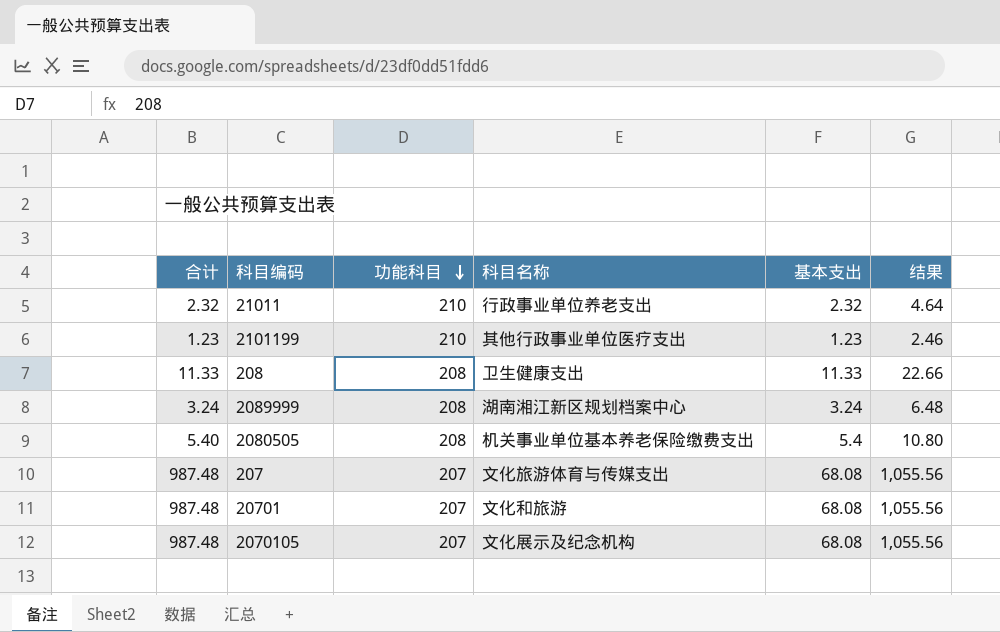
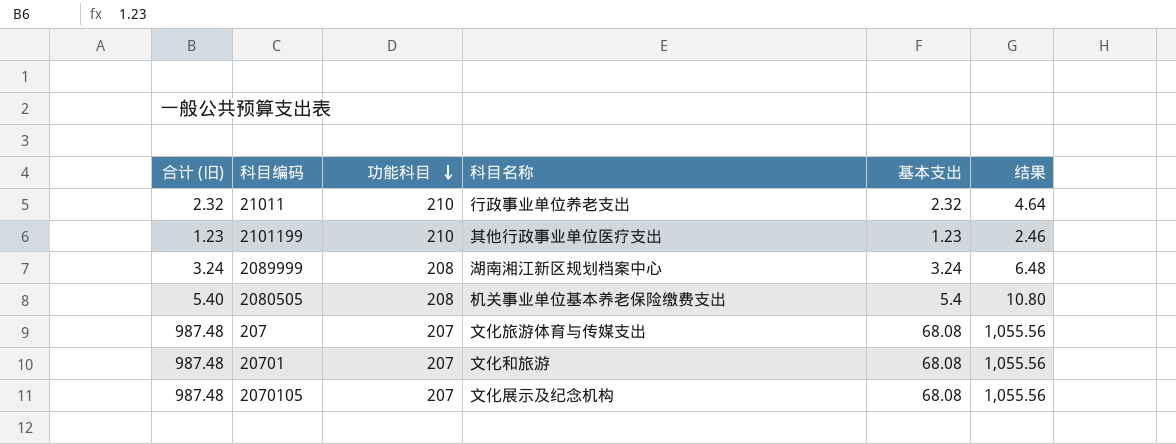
column name: 合计 -> 合计 (旧)
row 208: 11.33 | 208 | 卫生健康支出 | 11.33 | 22.66 -> none

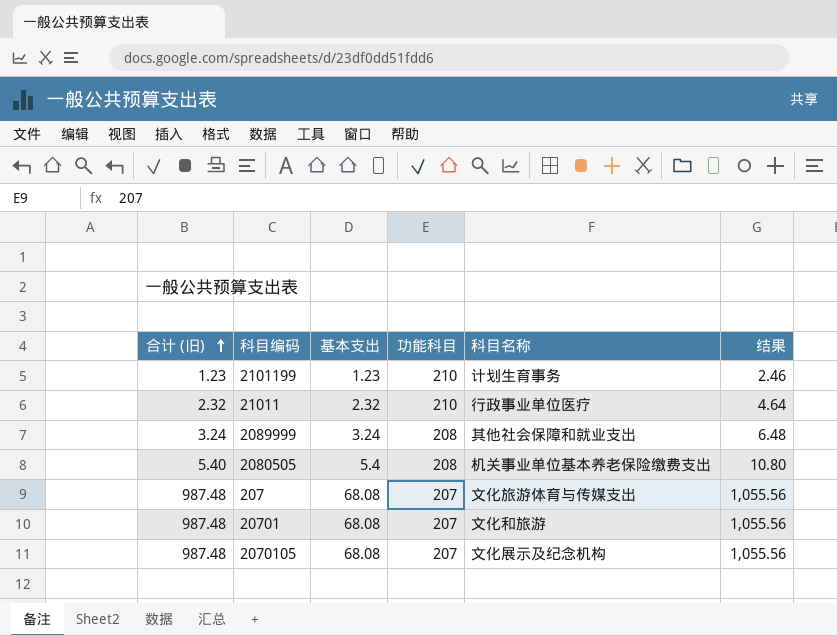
row order: 功能科目 descending -> 合计 (旧) ascending
column 基本支出 | position: 5 -> 3
2101199 | 科目名称: 其他行政事业单位医疗支出 -> 计划生育事务
21011 | 科目名称: 行政事业单位养老支出 -> 行政事业单位医疗
2089999 | 科目名称: 湖南湘江新区规划档案中心 -> 其他社会保障和就业支出

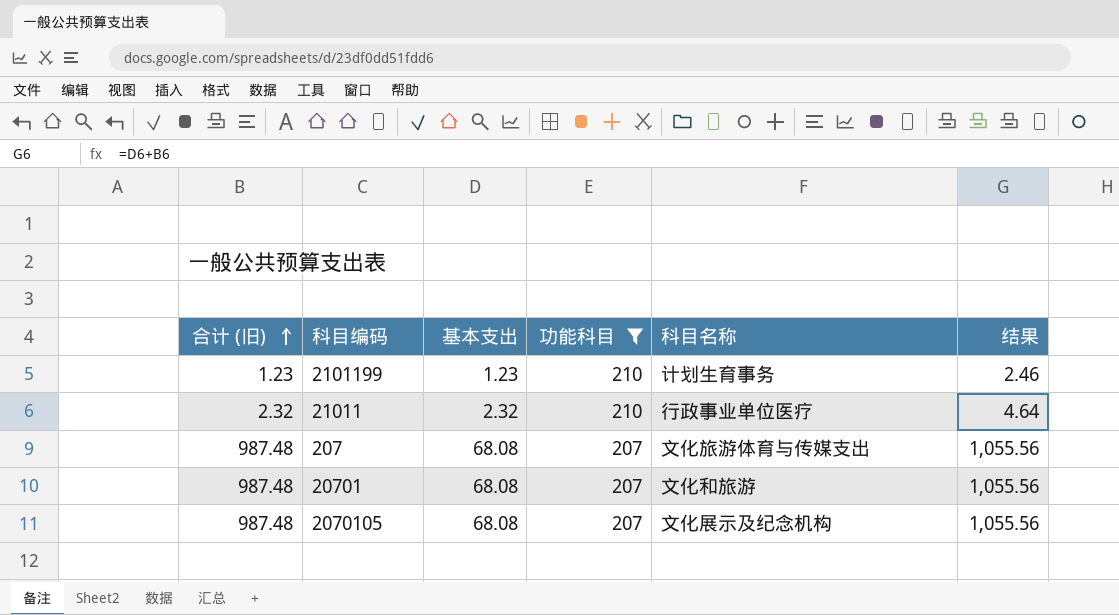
filter: none -> 功能科目 != 208

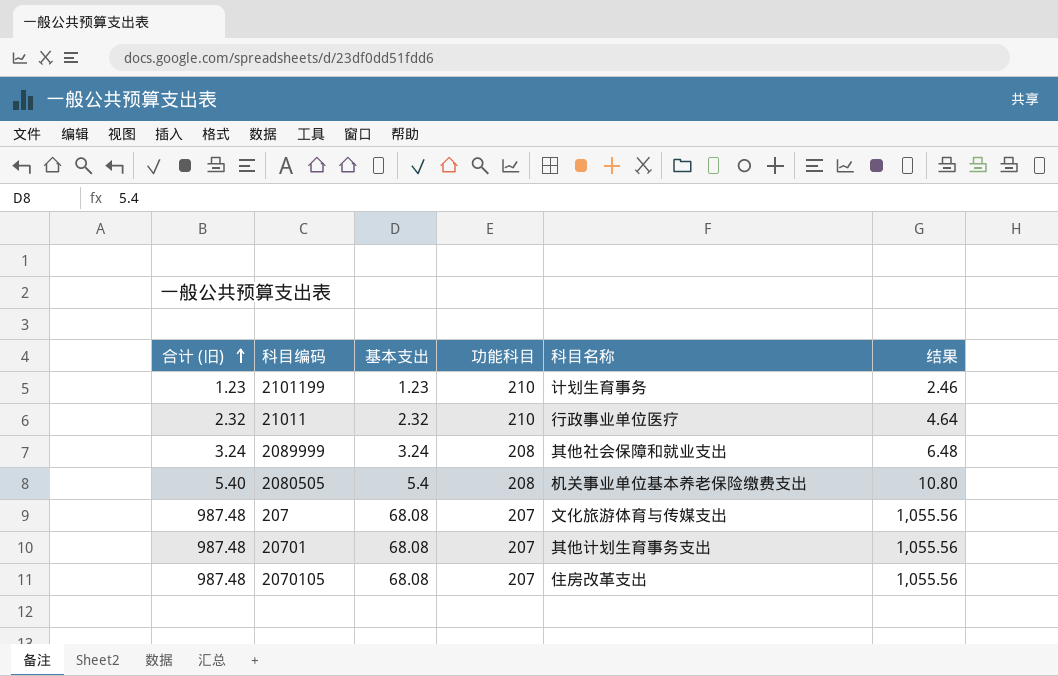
filter: 功能科目 != 208 -> none
20701 | 科目名称: 文化和旅游 -> 其他计划生育事务支出
2070105 | 科目名称: 文化展示及纪念机构 -> 住房改革支出

